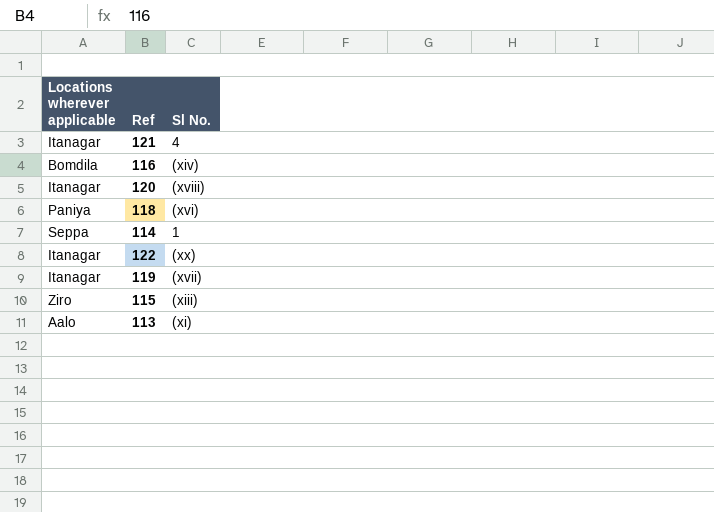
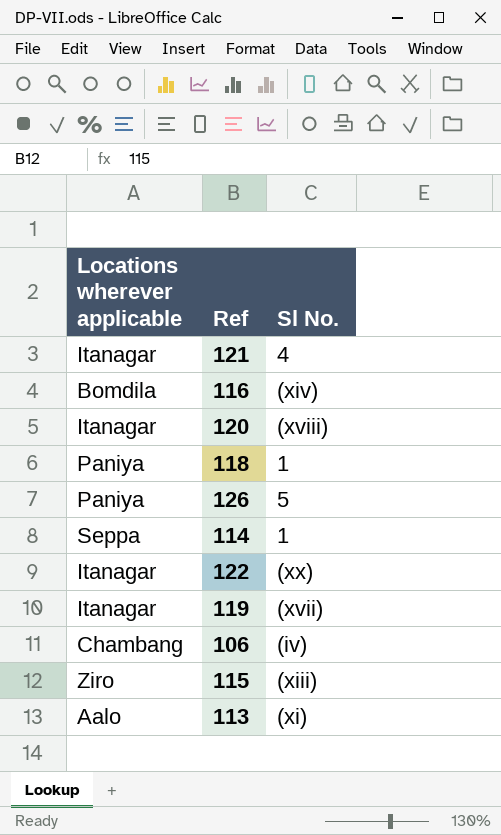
118 | Sl No.: (xvi) -> 1
row 126: none -> Paniya | 5
row 106: none -> Chambang | (iv)

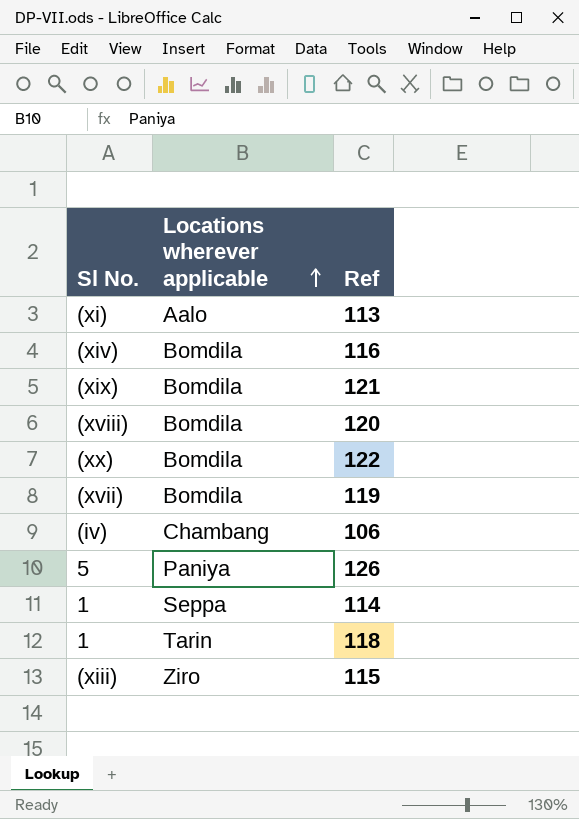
row order: none -> Locations wherever applicable ascending
column Sl No. | position: 3 -> 1
121 | Sl No.: 4 -> (xix)
121 | Locations wherever applicable: Itanagar -> Bomdila
120 | Locations wherever applicable: Itanagar -> Bomdila
122 | Locations wherever applicable: Itanagar -> Bomdila
119 | Locations wherever applicable: Itanagar -> Bomdila
118 | Locations wherever applicable: Paniya -> Tarin

